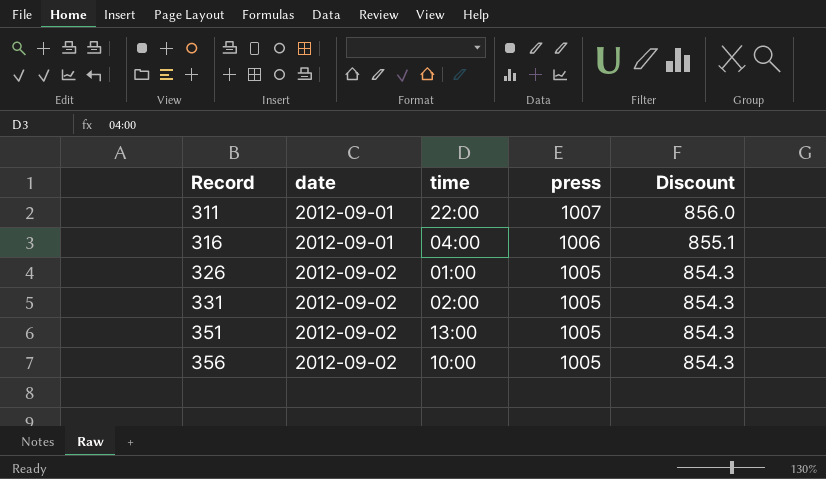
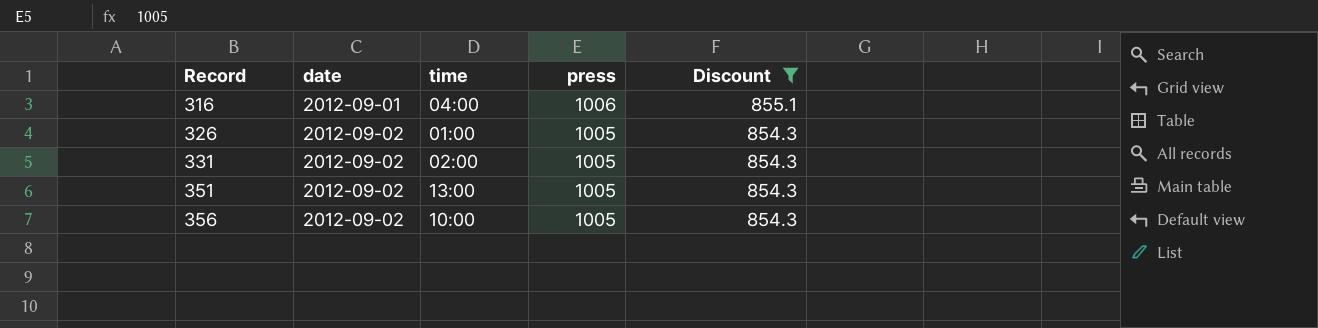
filter: none -> Discount != 856.0

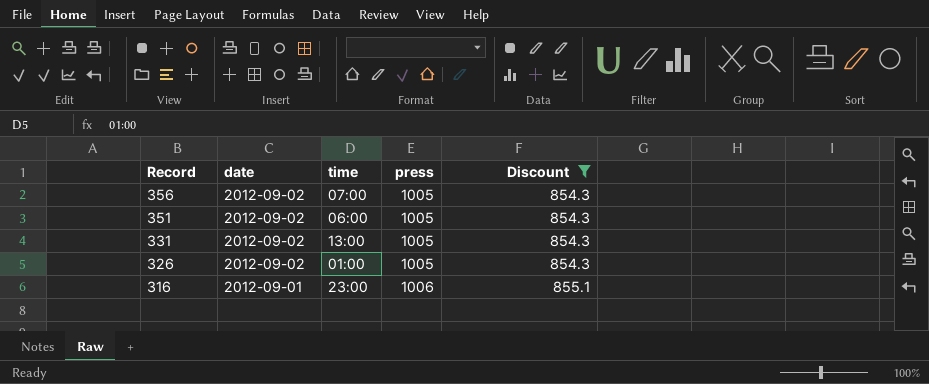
row order: Record ascending -> Record descending
356 | time: 10:00 -> 07:00
351 | time: 13:00 -> 06:00
331 | time: 02:00 -> 13:00
316 | time: 04:00 -> 23:00

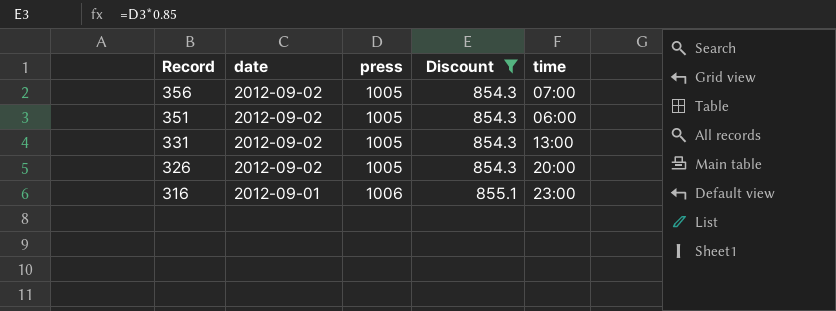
column time | position: 3 -> 5
326 | time: 01:00 -> 20:00

